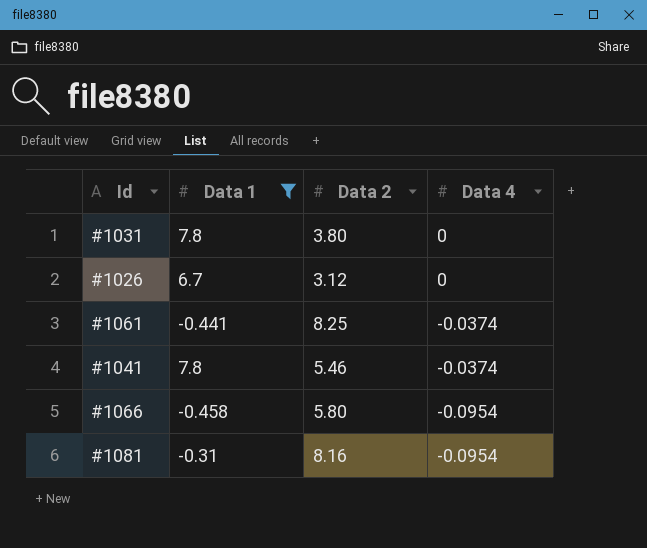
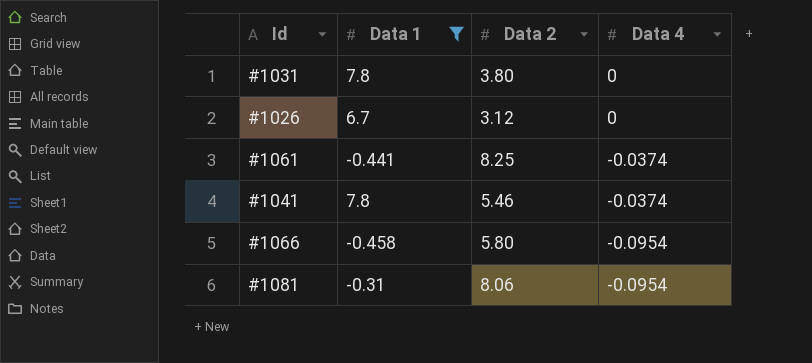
#1081 | Data 2: 8.16 -> 8.06

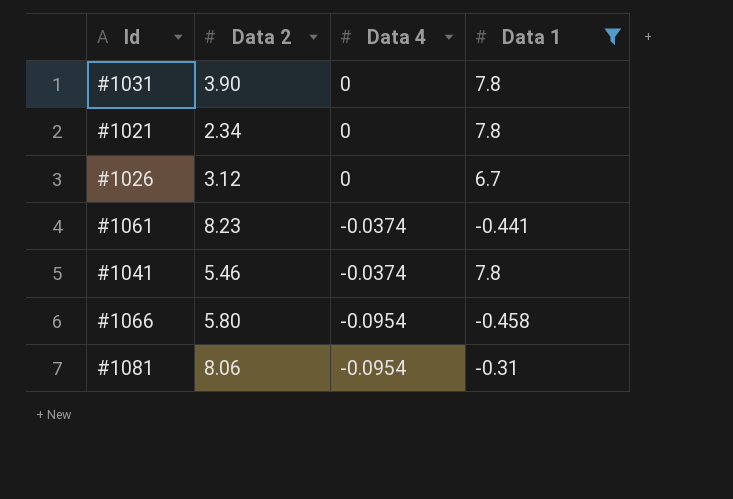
column Data 1 | position: 2 -> 4
#1031 | Data 2: 3.80 -> 3.90
row #1021: none -> 2.34 | 0 | 7.8
#1061 | Data 2: 8.25 -> 8.23

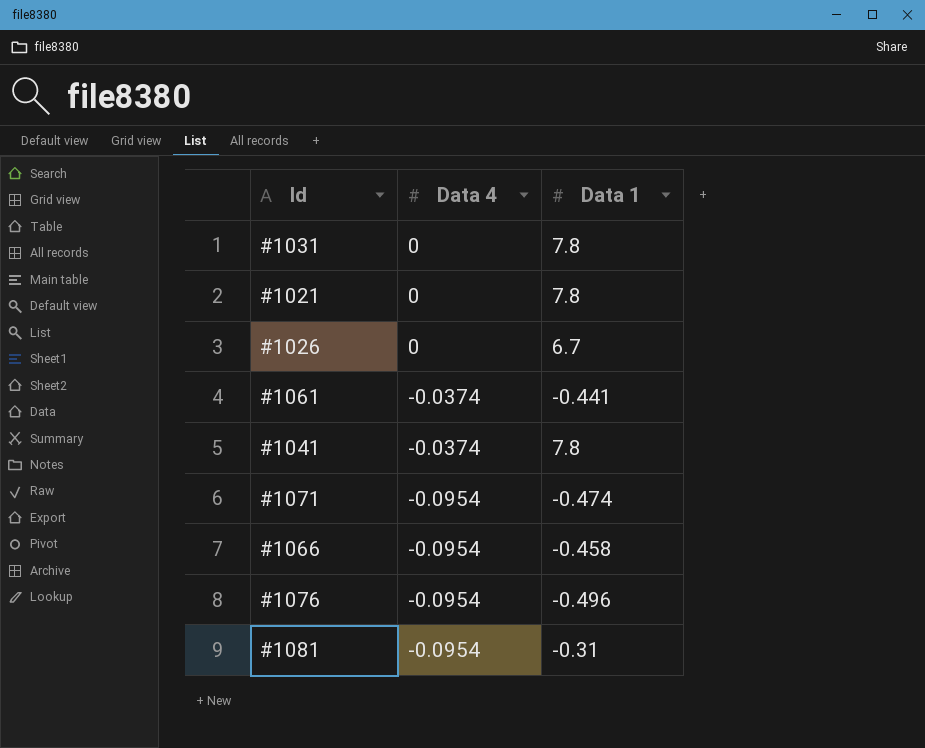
filter: Data 1 >= -0.458 -> none
column Data 2 | position: 2 -> none

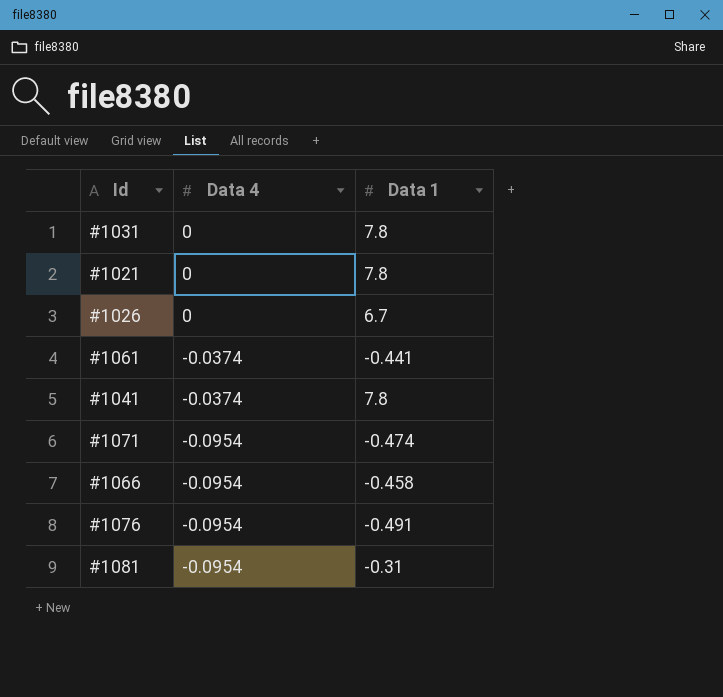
#1076 | Data 1: -0.496 -> -0.491

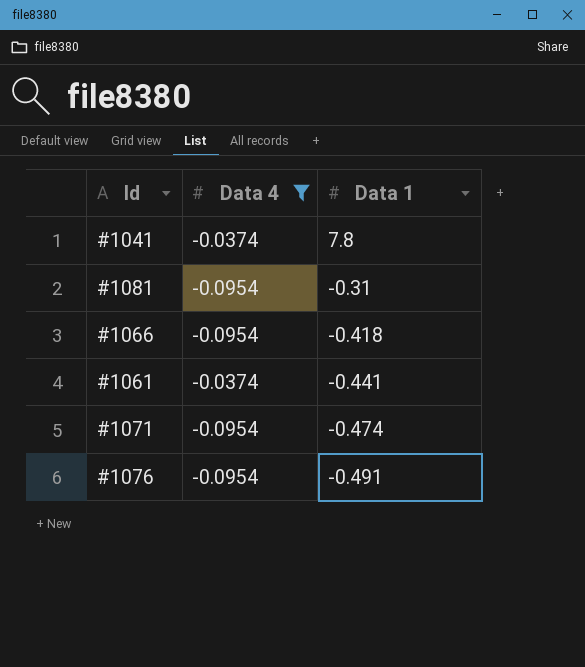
filter: none -> Data 4 != 0
row order: Data 4 descending -> Data 1 descending
#1066 | Data 1: -0.458 -> -0.418

